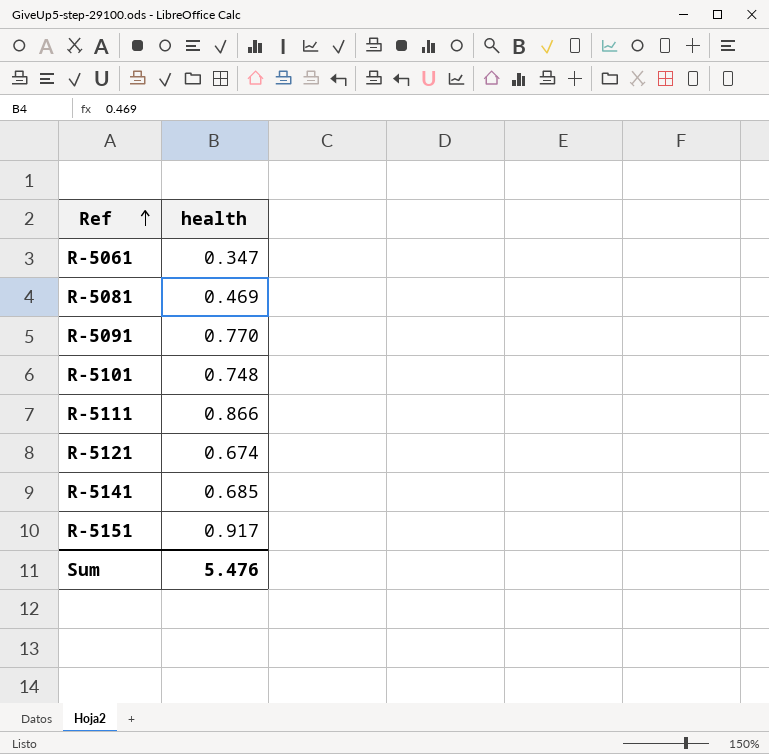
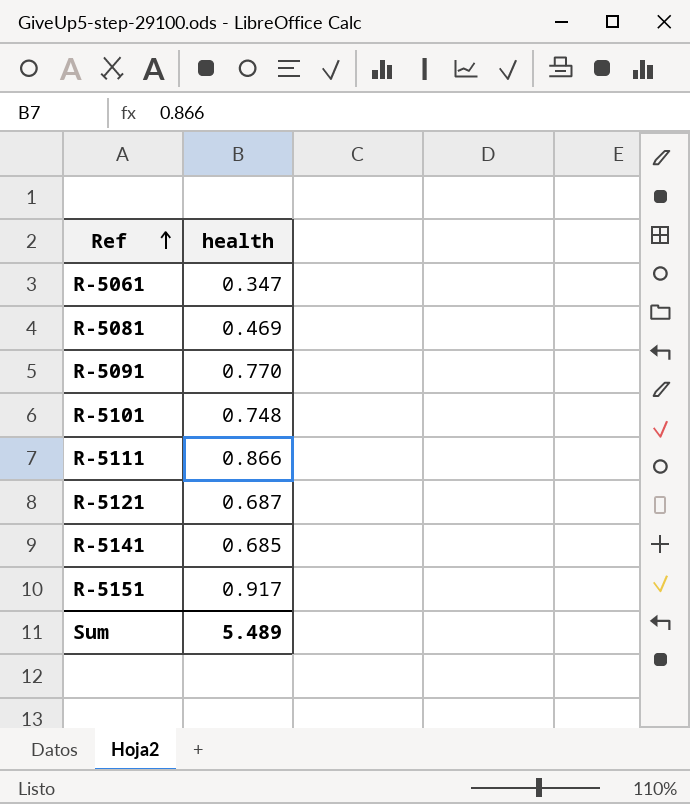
R-5121 | health: 0.674 -> 0.687
Sum | health: 5.476 -> 5.489

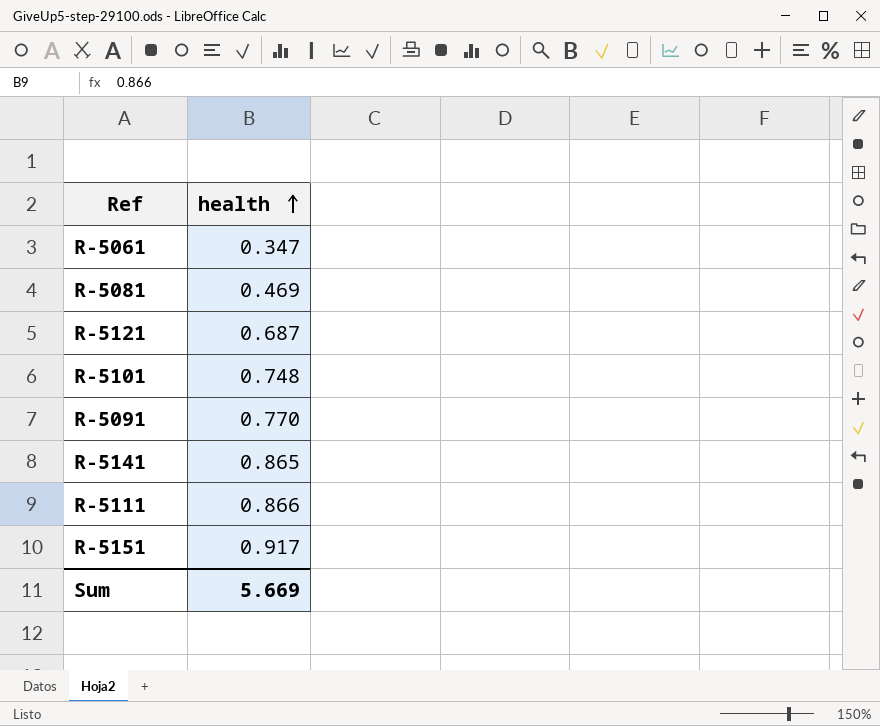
row order: Ref ascending -> health ascending
R-5141 | health: 0.685 -> 0.865
Sum | health: 5.489 -> 5.669

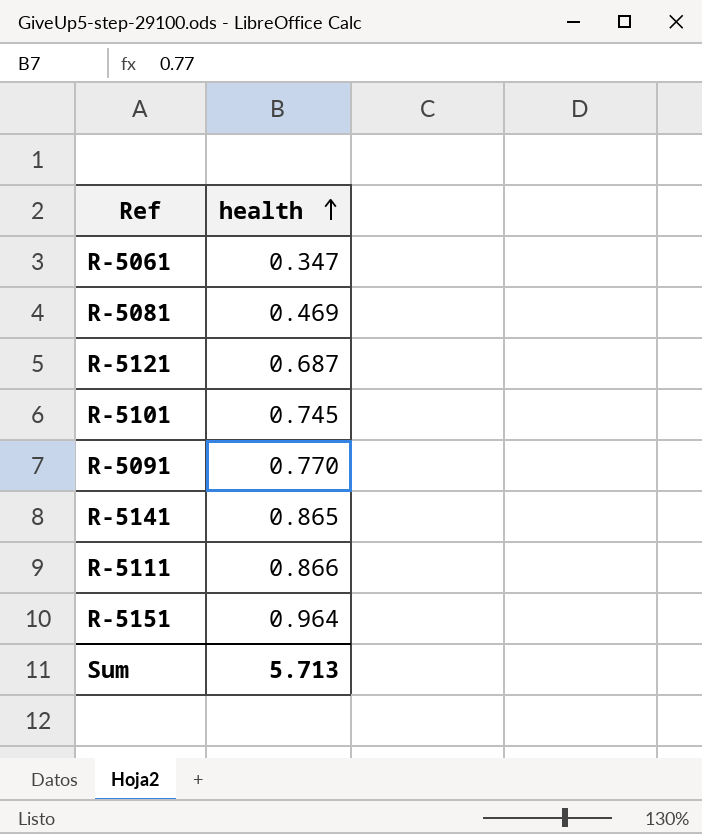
R-5101 | health: 0.748 -> 0.745
R-5151 | health: 0.917 -> 0.964
Sum | health: 5.669 -> 5.713

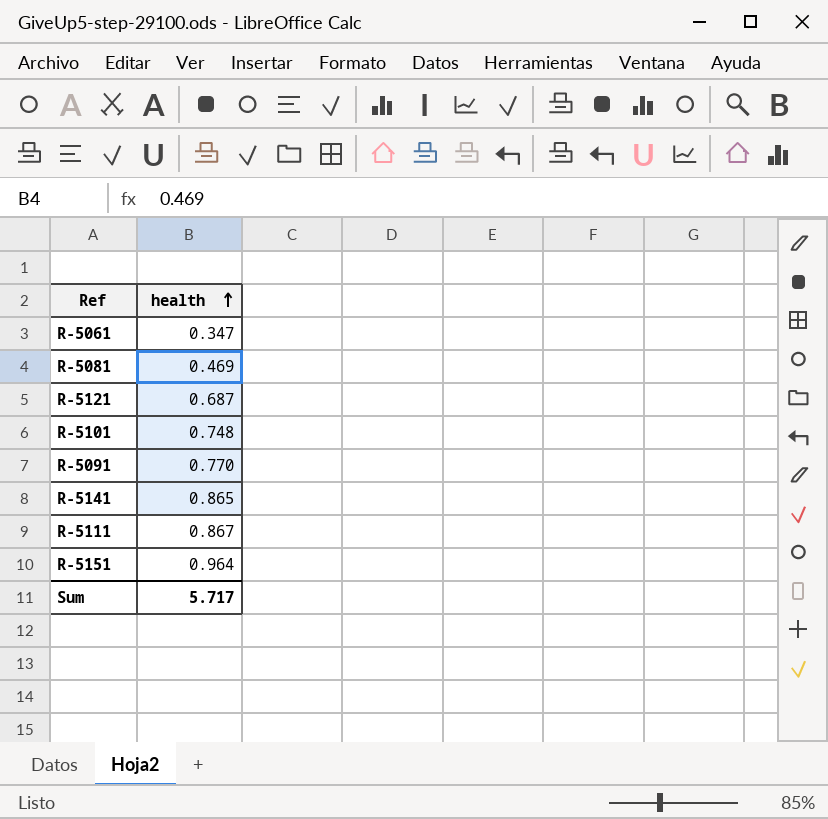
R-5101 | health: 0.745 -> 0.748
R-5111 | health: 0.866 -> 0.867
Sum | health: 5.713 -> 5.717

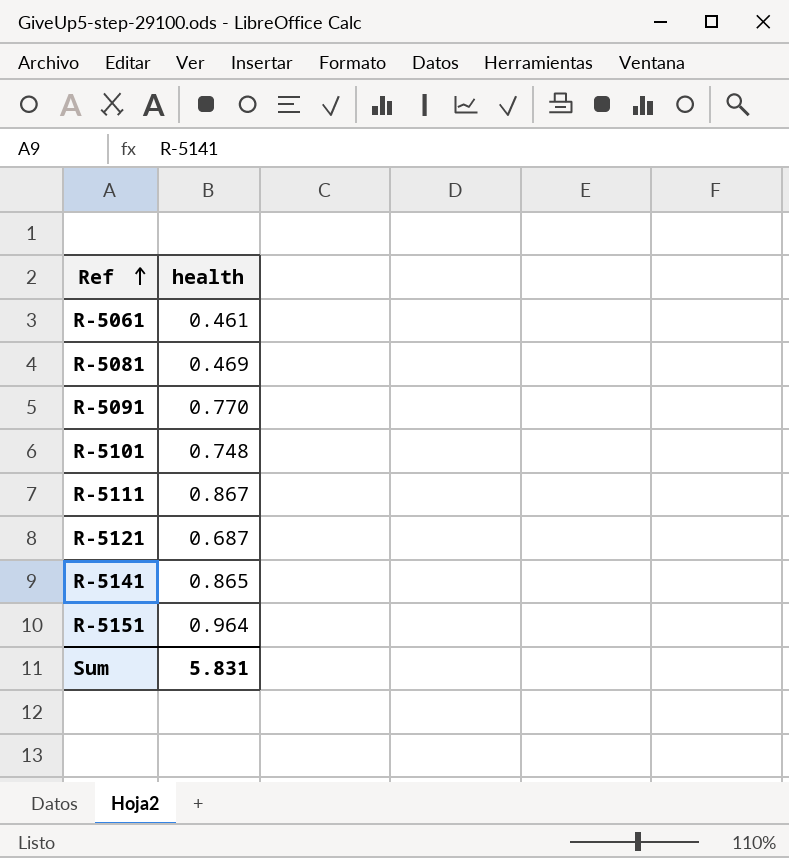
row order: health ascending -> Ref ascending
R-5061 | health: 0.347 -> 0.461
Sum | health: 5.717 -> 5.831

